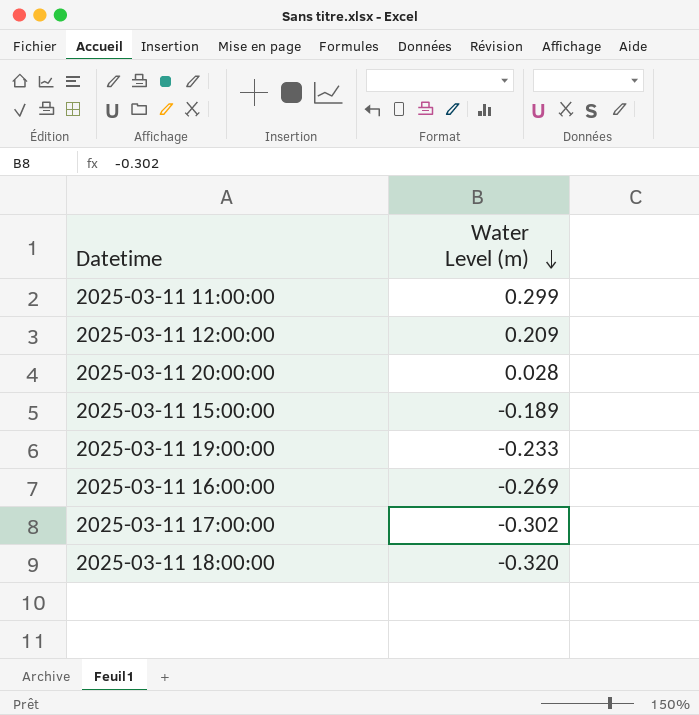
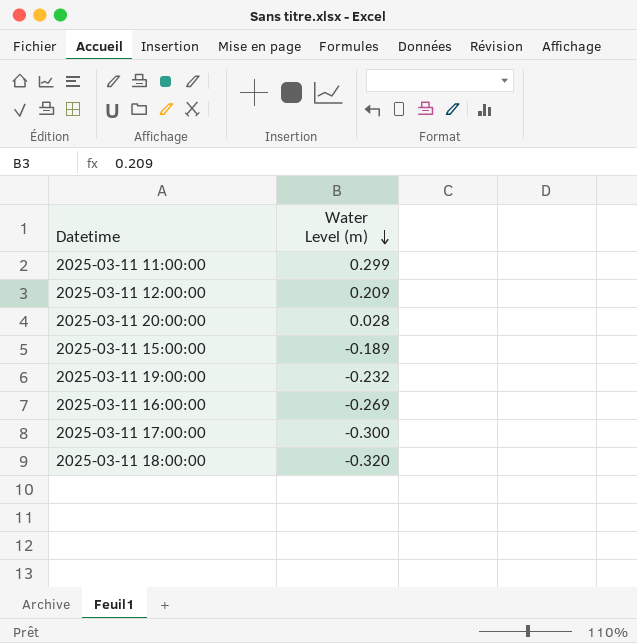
2025-03-11 19:00:00 | Water Level (m): -0.233 -> -0.232
2025-03-11 17:00:00 | Water Level (m): -0.302 -> -0.300

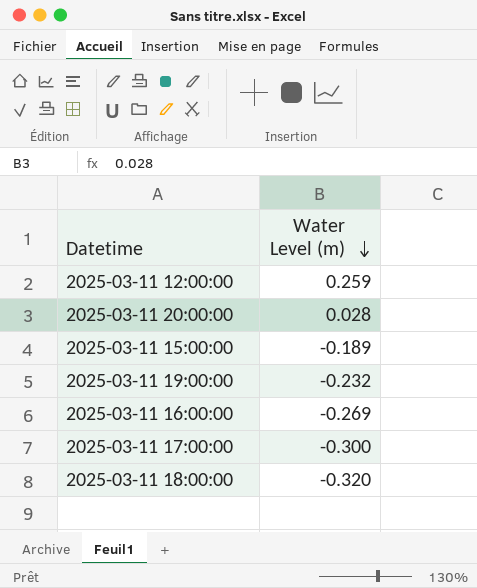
row 2025-03-11 11:00:00: 0.299 -> none
2025-03-11 12:00:00 | Water Level (m): 0.209 -> 0.259

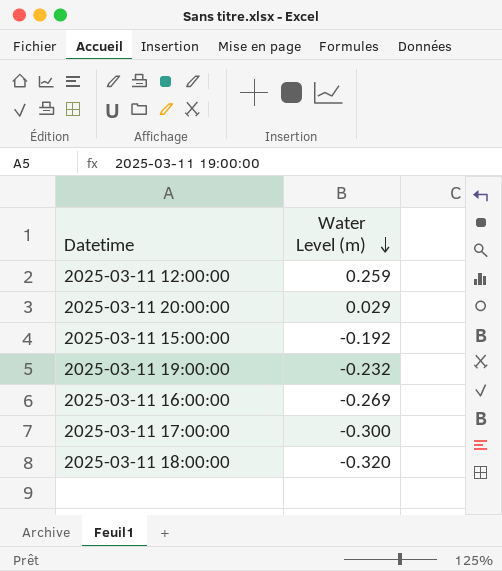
2025-03-11 20:00:00 | Water Level (m): 0.028 -> 0.029
2025-03-11 15:00:00 | Water Level (m): -0.189 -> -0.192

